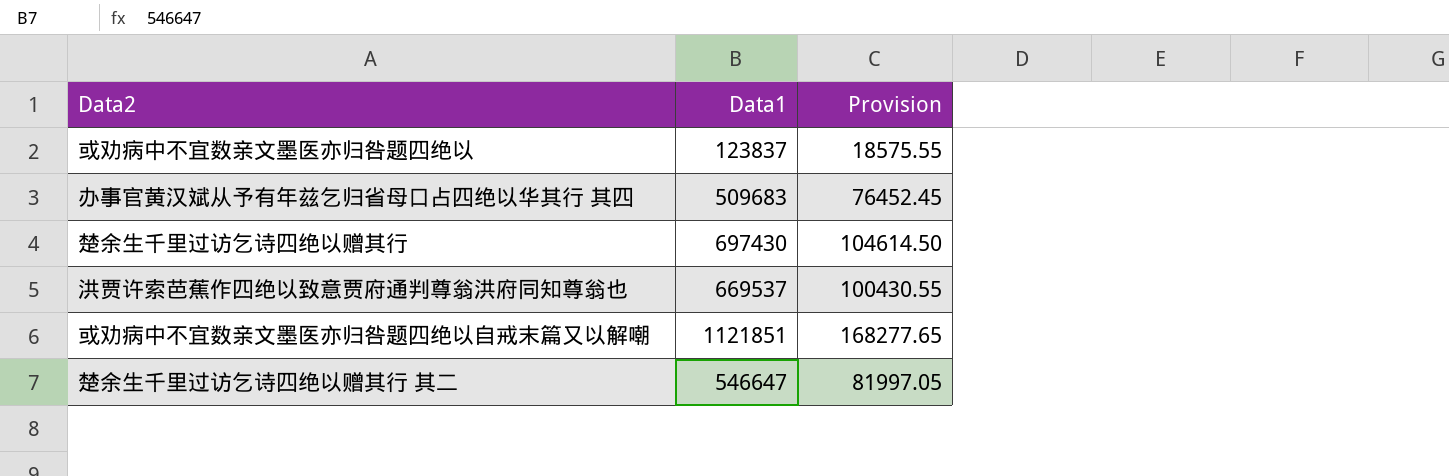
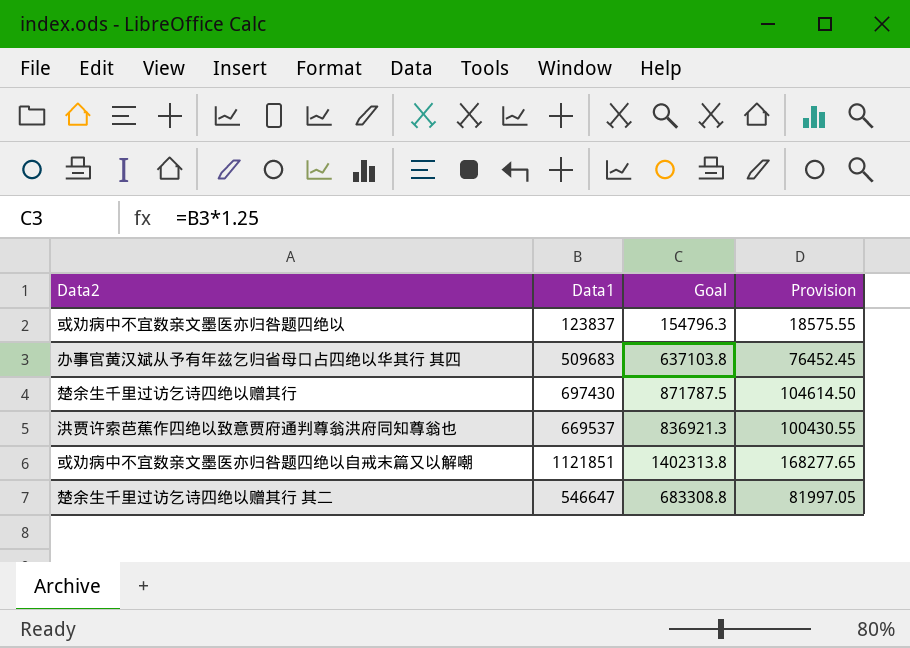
column Goal | formula: none -> [Data1] * 1.25

